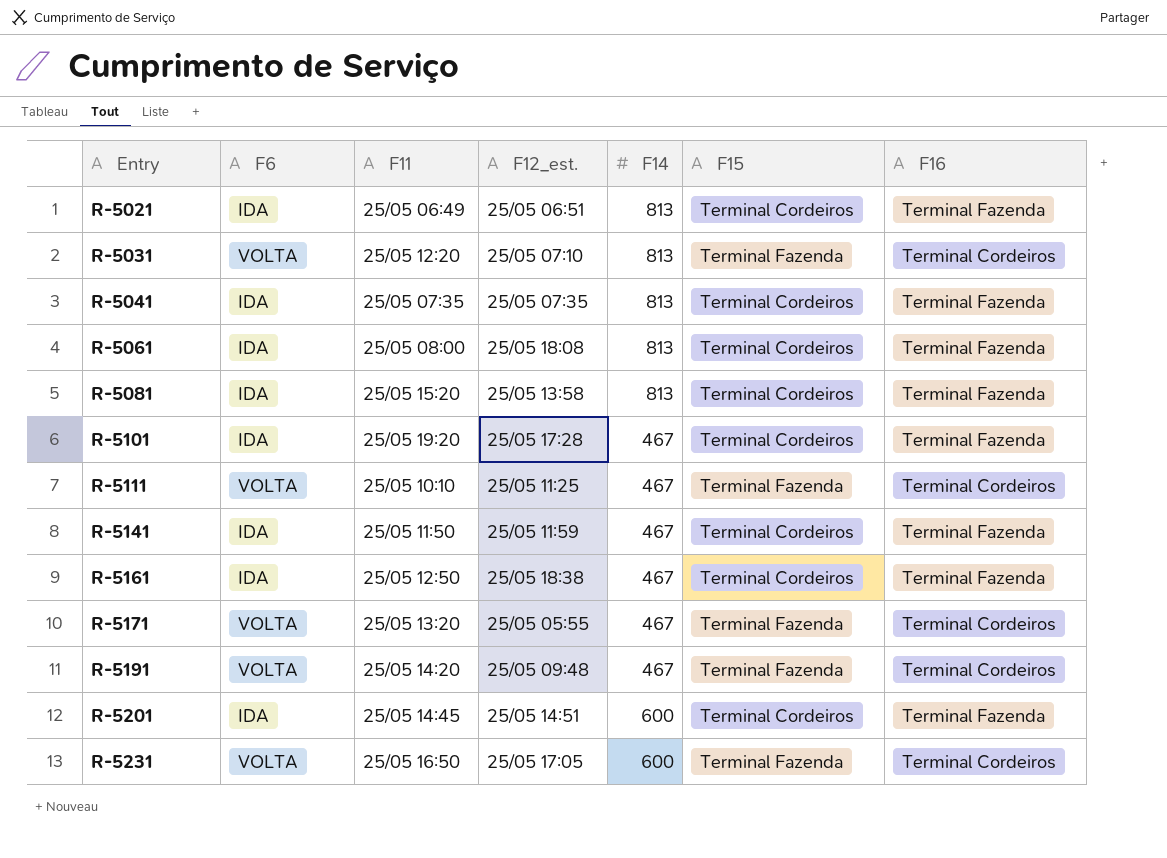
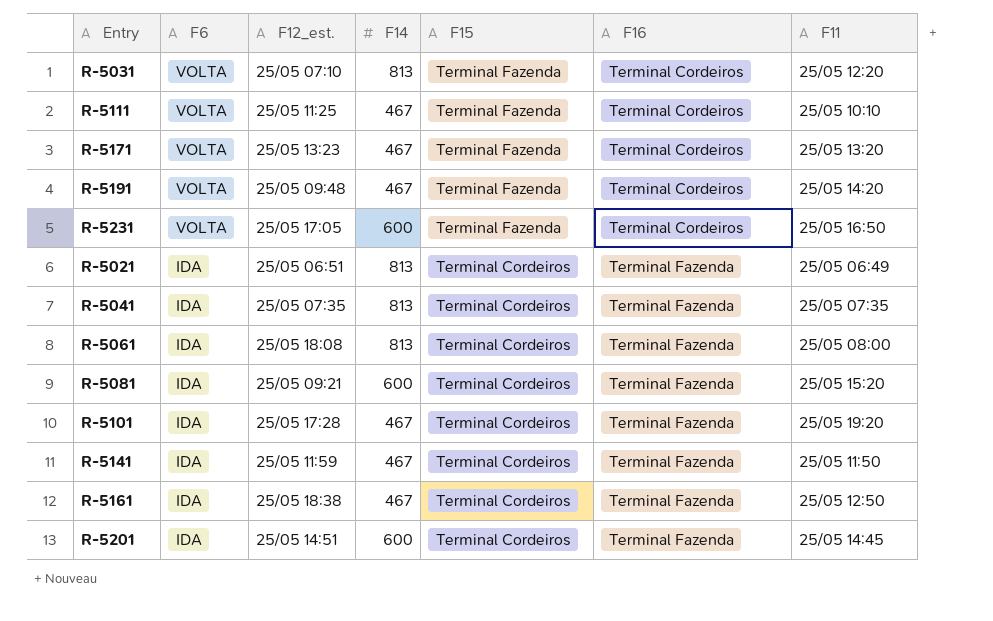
row order: Entry ascending -> F6 descending
column F11 | position: 3 -> 7
R-5171 | F12_est.: 25/05 05:55 -> 25/05 13:23
R-5081 | F12_est.: 25/05 13:58 -> 25/05 09:21
R-5081 | F14: 813 -> 600

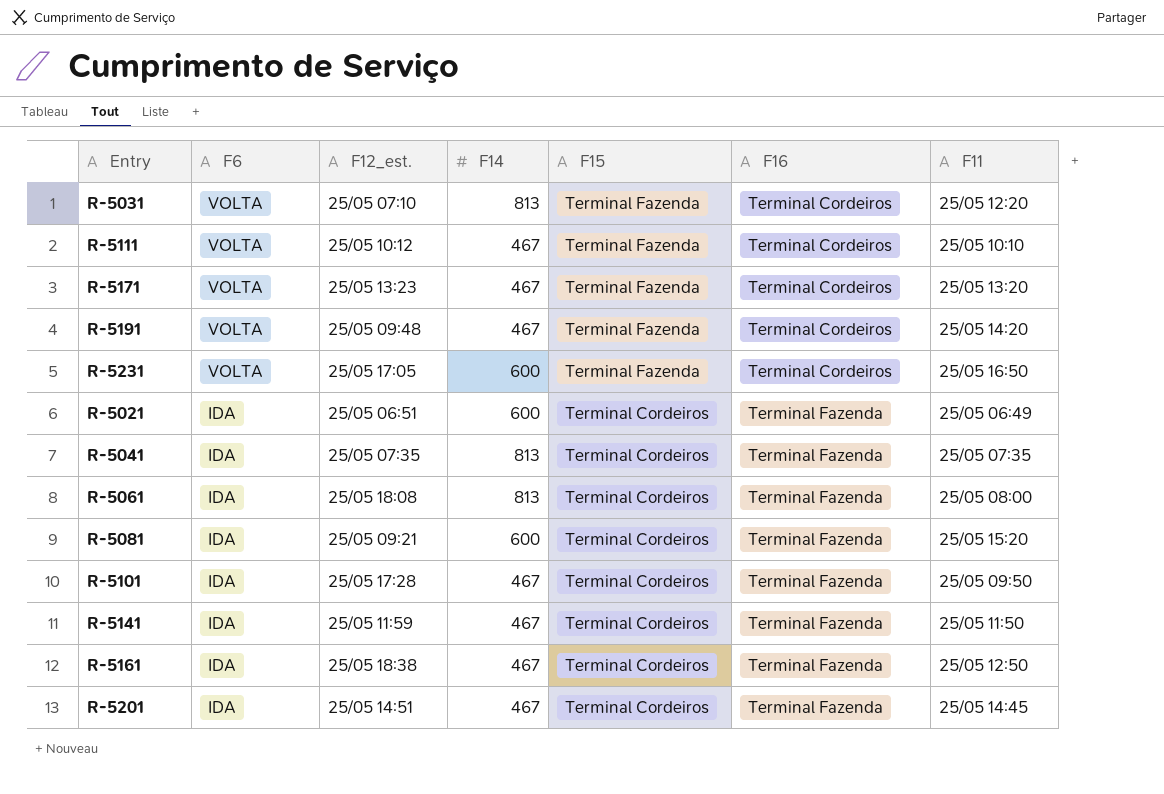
R-5111 | F12_est.: 25/05 11:25 -> 25/05 10:12
R-5021 | F14: 813 -> 600
R-5101 | F11: 25/05 19:20 -> 25/05 09:50
R-5201 | F14: 600 -> 467

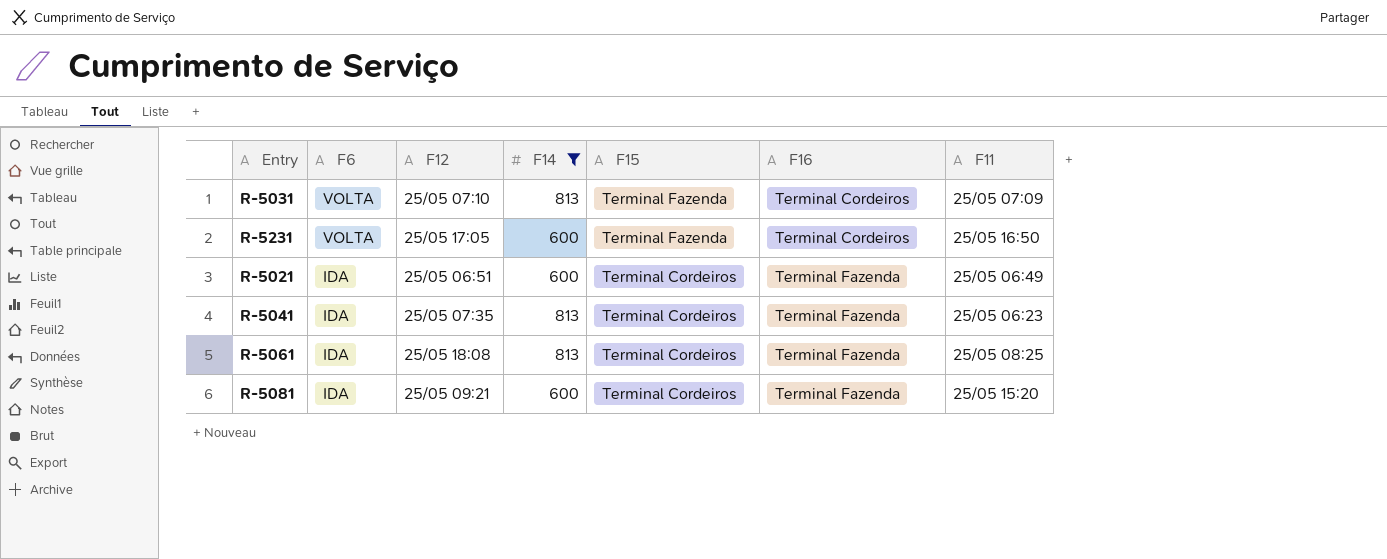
filter: none -> F14 != 467
column name: F12_est. -> F12
R-5031 | F11: 25/05 12:20 -> 25/05 07:09
R-5041 | F11: 25/05 07:35 -> 25/05 06:23
R-5061 | F11: 25/05 08:00 -> 25/05 08:25

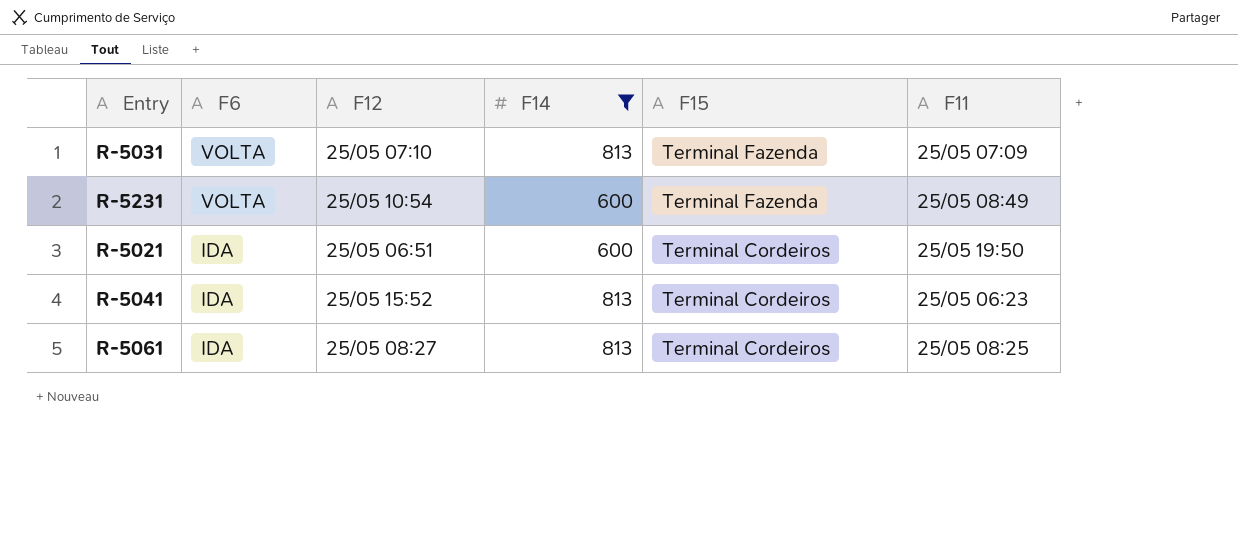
column F16 | position: 6 -> none
row R-5081: IDA | 25/05 09:21 | 600 | Terminal Cordeiros | Terminal Fazenda | 25/05 15:20 -> none
R-5231 | F12: 25/05 17:05 -> 25/05 10:54
R-5231 | F11: 25/05 16:50 -> 25/05 08:49
R-5021 | F11: 25/05 06:49 -> 25/05 19:50
R-5041 | F12: 25/05 07:35 -> 25/05 15:52
R-5061 | F12: 25/05 18:08 -> 25/05 08:27

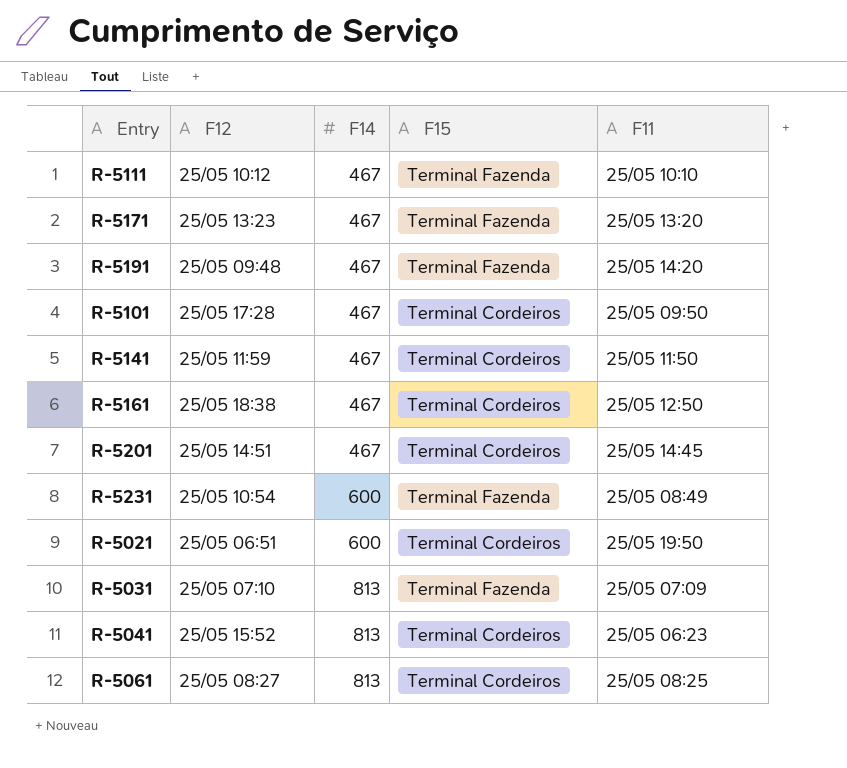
filter: F14 != 467 -> none
row order: F6 descending -> F14 ascending
column F6 | position: 2 -> none

